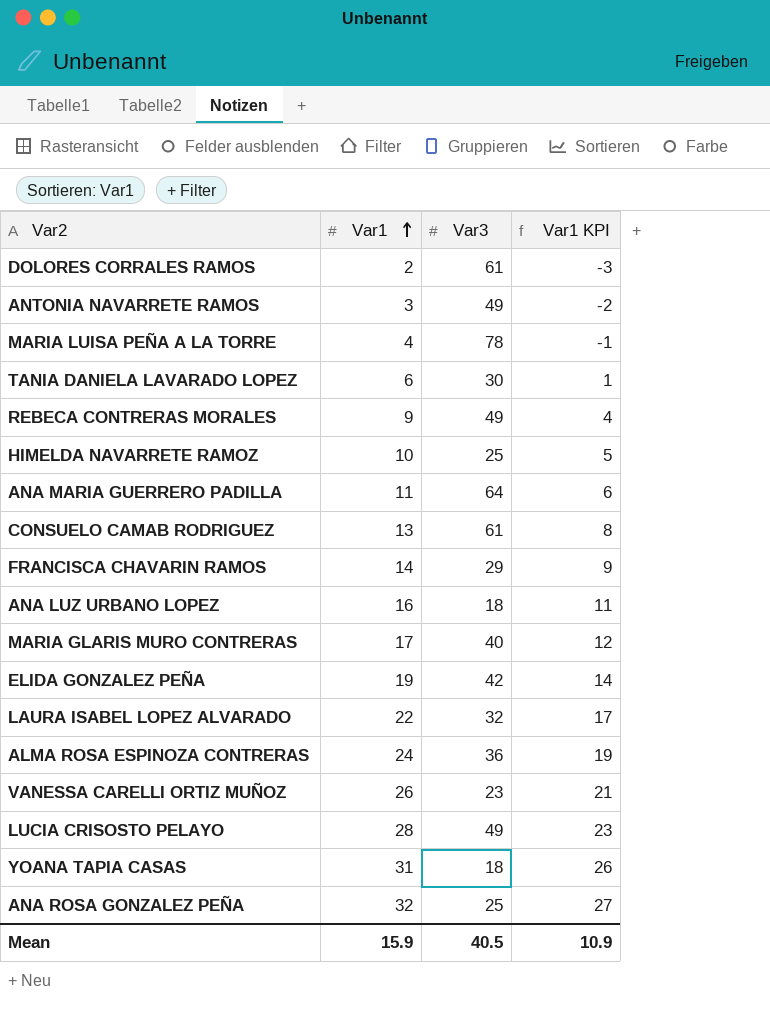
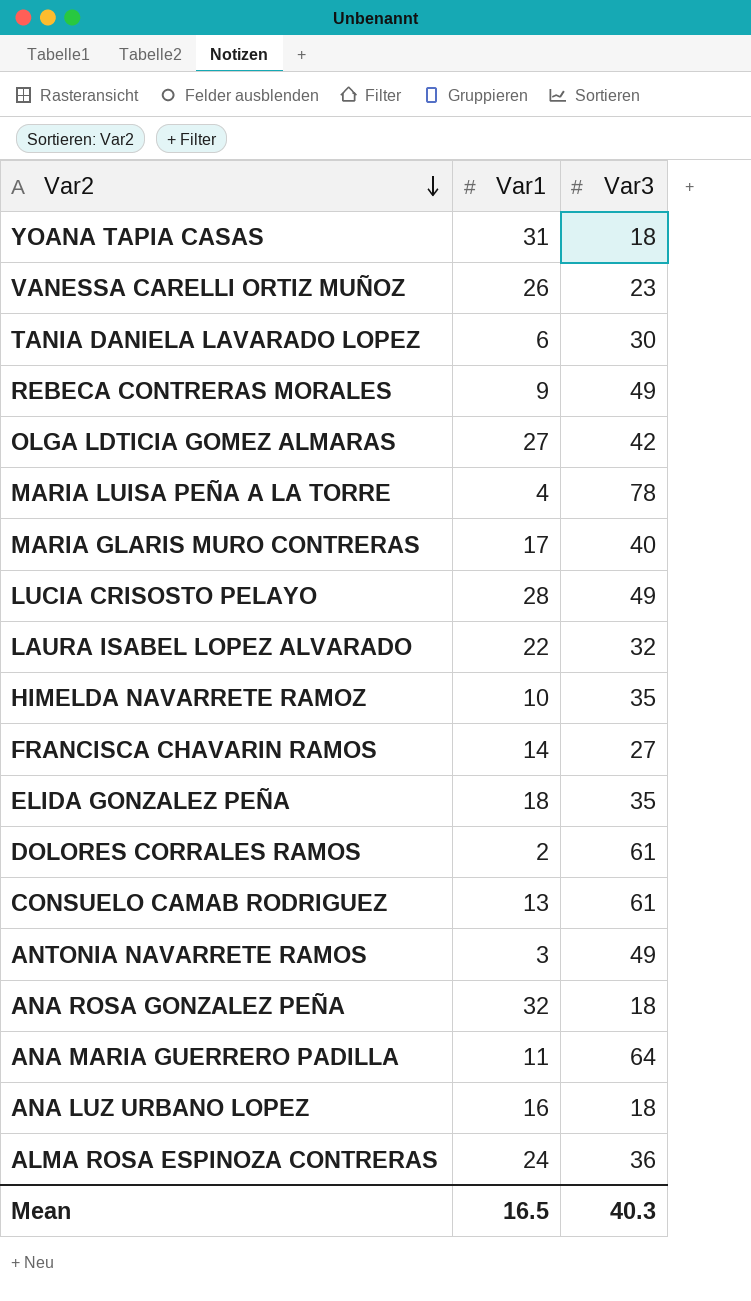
row order: Var1 ascending -> Var2 descending
column Var1 KPI | formula: [Var1] - 5 -> none
row OLGA LDTICIA GOMEZ ALMARAS: none -> 27 | 42
HIMELDA NAVARRETE RAMOZ | Var3: 25 -> 35
FRANCISCA CHAVARIN RAMOS | Var3: 29 -> 27
ELIDA GONZALEZ PEÑA | Var1: 19 -> 18
ELIDA GONZALEZ PEÑA | Var3: 42 -> 35
ANA ROSA GONZALEZ PEÑA | Var3: 25 -> 18
Mean | Var1: 15.9 -> 16.5
Mean | Var3: 40.5 -> 40.3

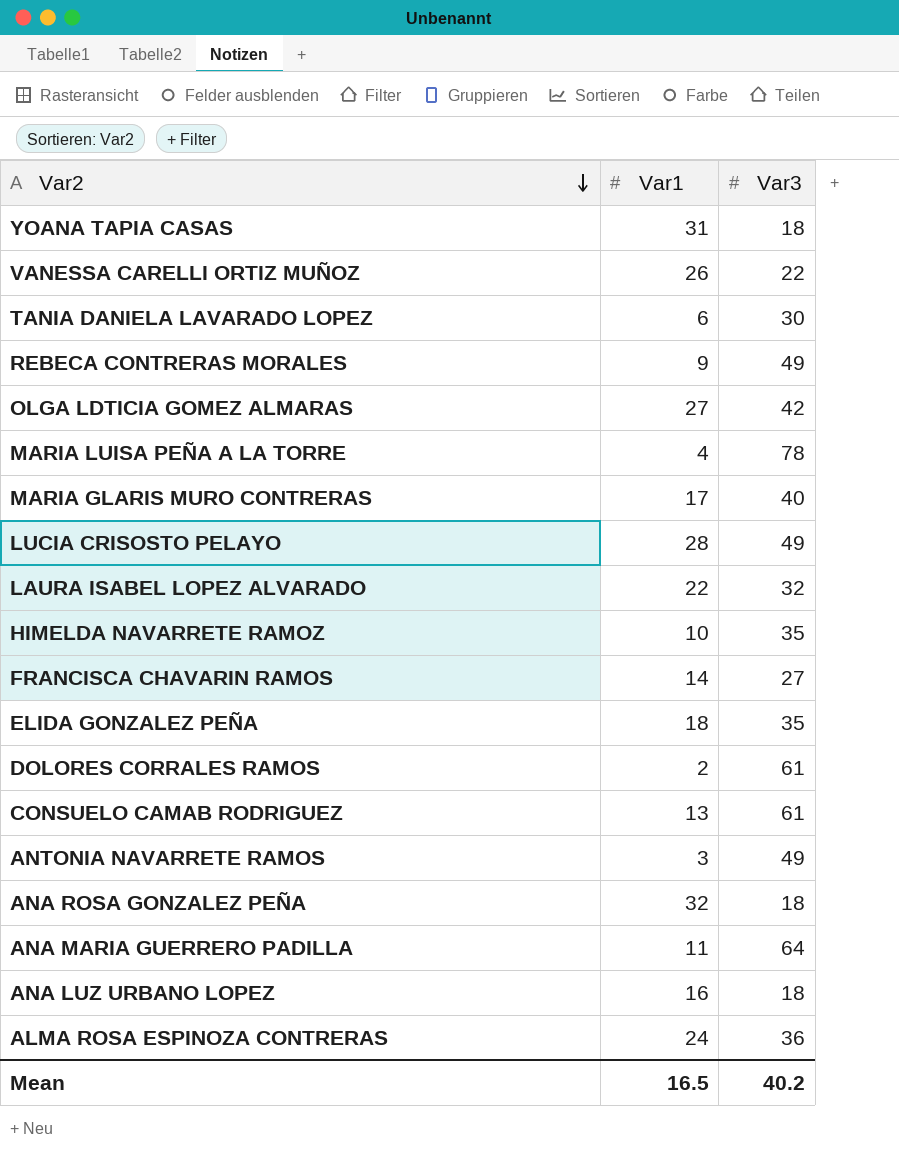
VANESSA CARELLI ORTIZ MUÑOZ | Var3: 23 -> 22
Mean | Var3: 40.3 -> 40.2

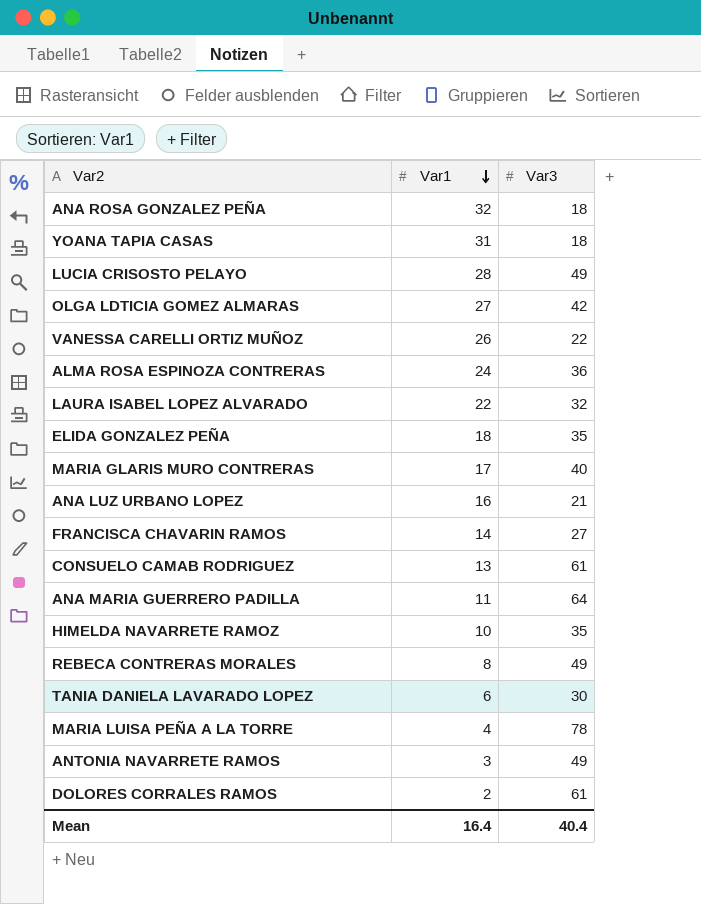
row order: Var2 descending -> Var1 descending
ANA LUZ URBANO LOPEZ | Var3: 18 -> 21
REBECA CONTRERAS MORALES | Var1: 9 -> 8
Mean | Var1: 16.5 -> 16.4
Mean | Var3: 40.2 -> 40.4

